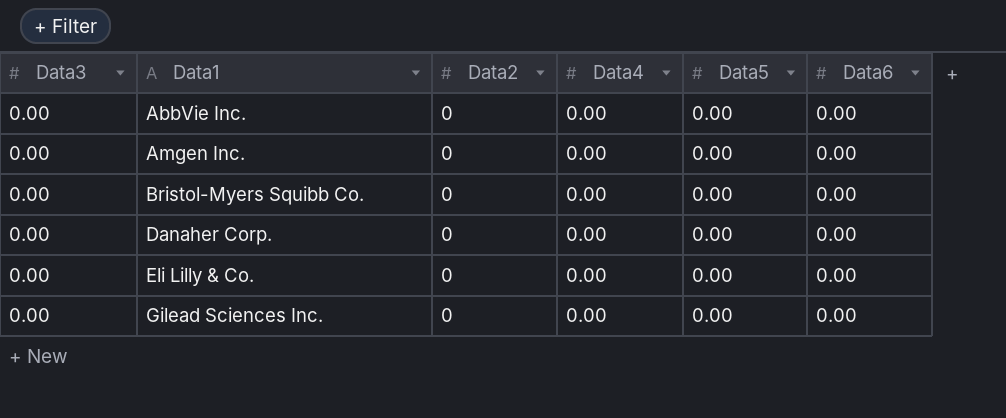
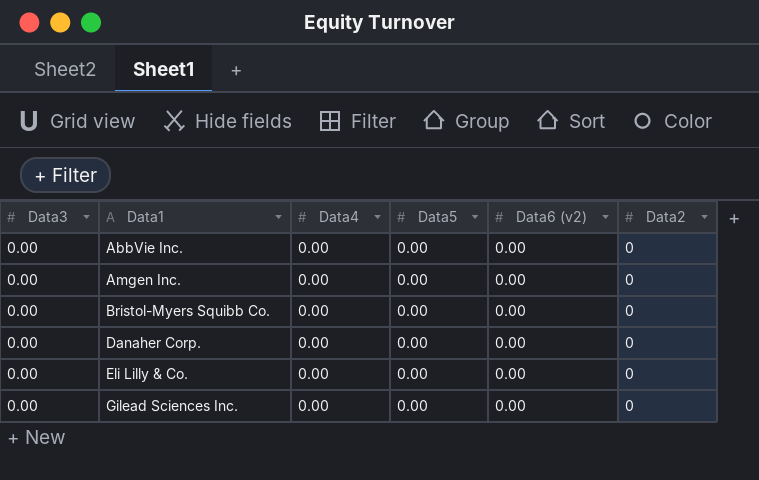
column name: Data6 -> Data6 (v2)
column Data2 | position: 3 -> 6

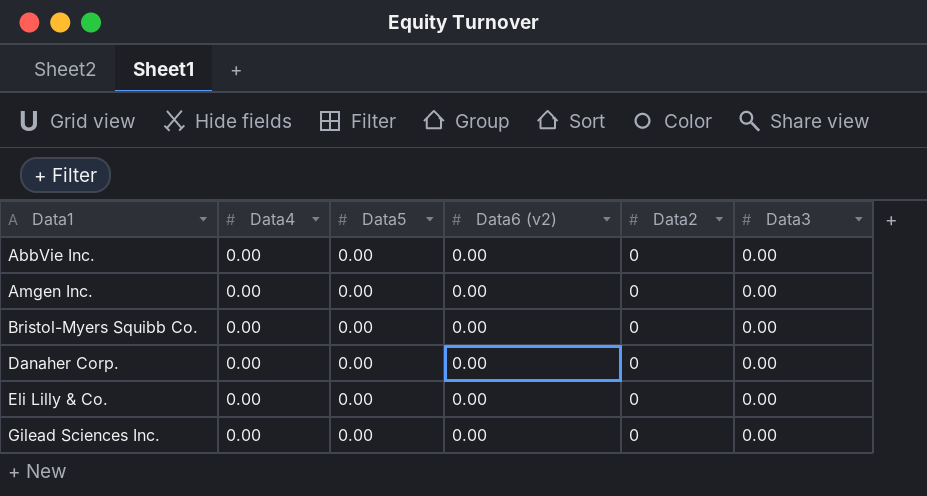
column Data3 | position: 1 -> 6

